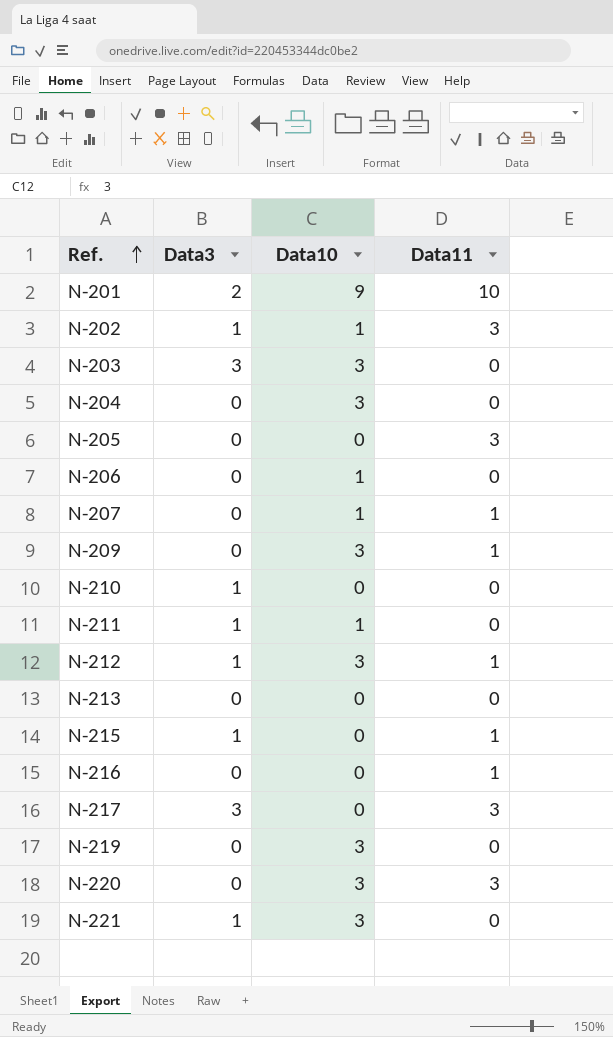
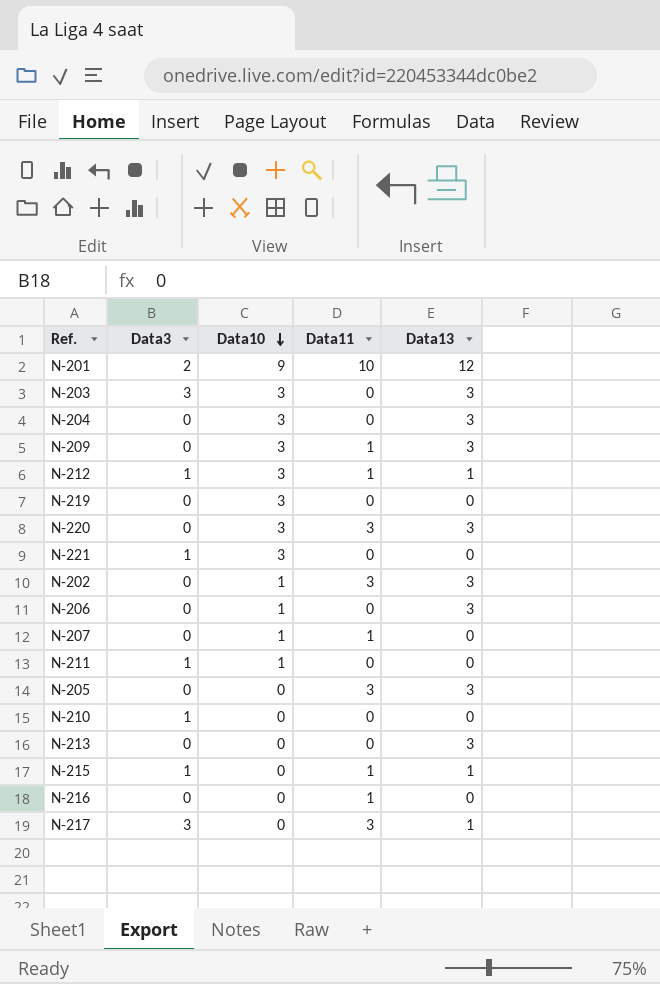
row order: Ref. ascending -> Data10 descending
column Data13 | position: none -> 5
N-202 | Data3: 1 -> 0

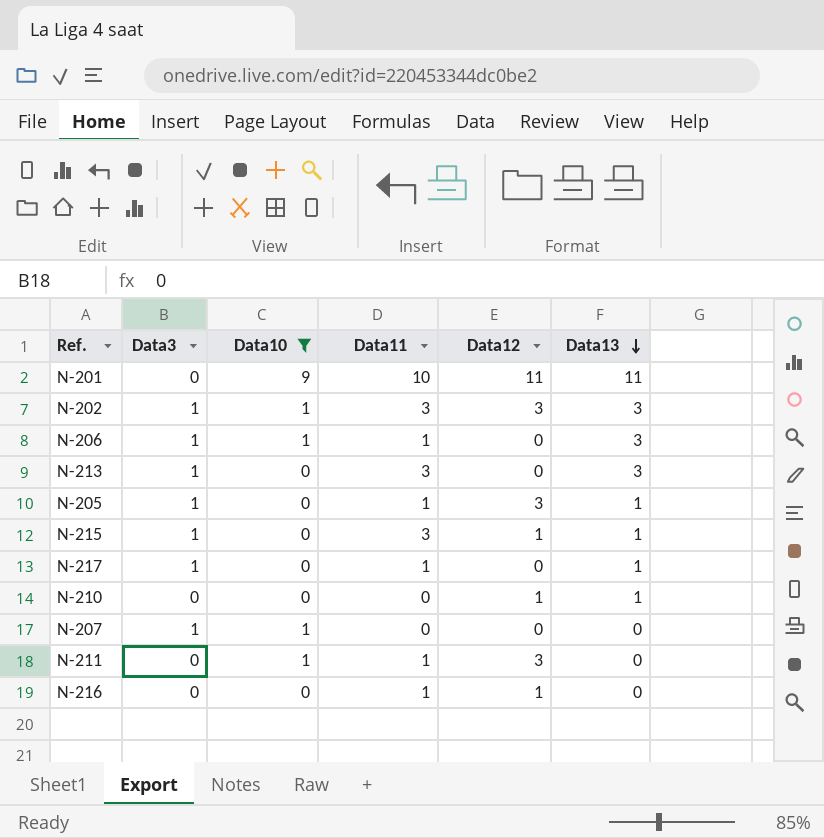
filter: none -> Data10 != 3
row order: Data10 descending -> Data13 descending
column Data12 | position: none -> 5
N-201 | Data3: 2 -> 0
N-201 | Data13: 12 -> 11
N-202 | Data3: 0 -> 1
N-206 | Data3: 0 -> 1
N-206 | Data11: 0 -> 1
N-213 | Data3: 0 -> 1
N-213 | Data11: 0 -> 3
N-205 | Data3: 0 -> 1
N-205 | Data11: 3 -> 1
N-205 | Data13: 3 -> 1
N-215 | Data11: 1 -> 3
N-217 | Data3: 3 -> 1
N-217 | Data11: 3 -> 1
N-210 | Data3: 1 -> 0
N-210 | Data13: 0 -> 1
N-207 | Data3: 0 -> 1
N-207 | Data11: 1 -> 0
N-211 | Data3: 1 -> 0
N-211 | Data11: 0 -> 1

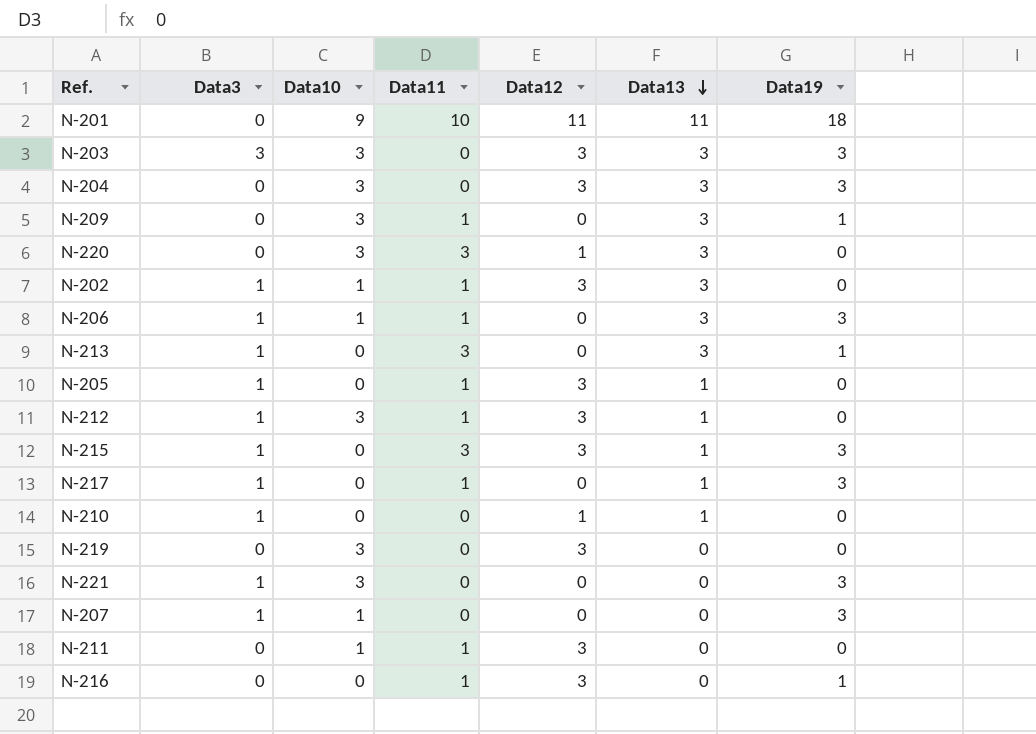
filter: Data10 != 3 -> none
column Data19 | position: none -> 7
N-202 | Data11: 3 -> 1
N-215 | Data12: 1 -> 3
N-210 | Data3: 0 -> 1
N-216 | Data12: 1 -> 3

